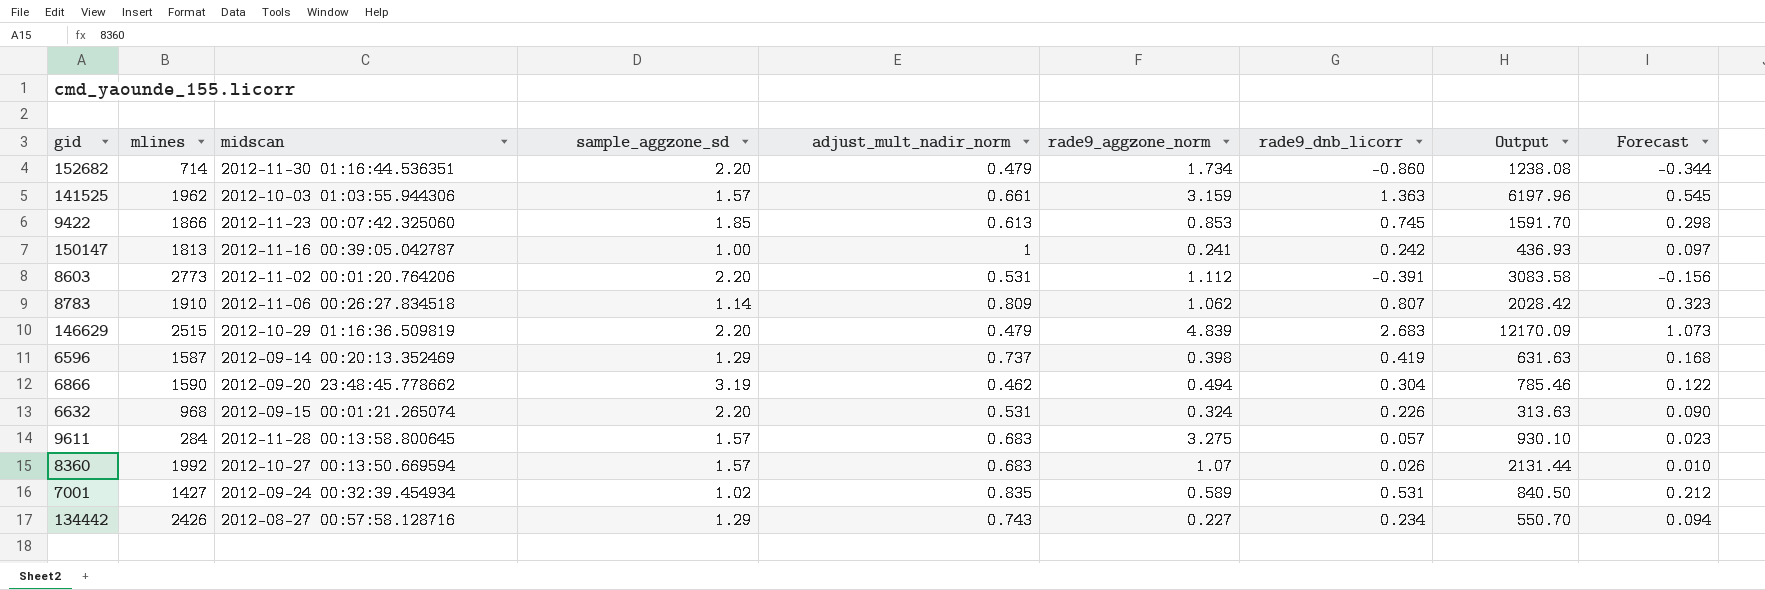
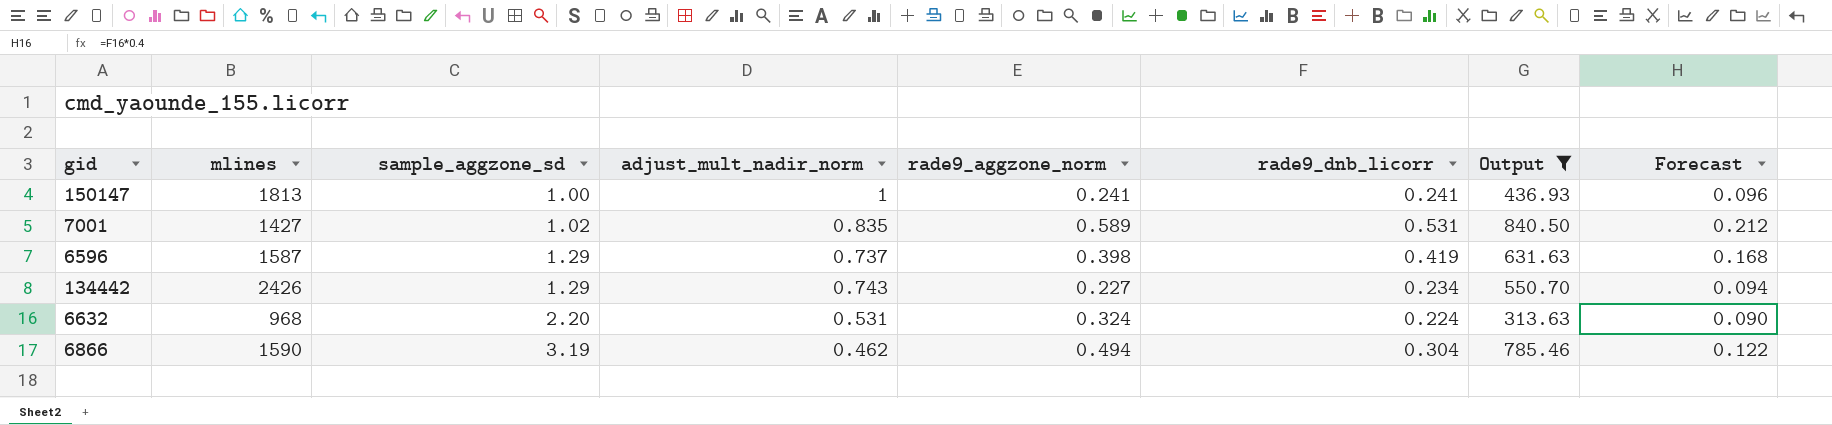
filter: none -> Output <= 840.50
row order: none -> sample_aggzone_sd ascending
column midscan | position: 3 -> none
150147 | rade9_dnb_licorr: 0.242 -> 0.241
150147 | Forecast: 0.097 -> 0.096
6632 | rade9_dnb_licorr: 0.226 -> 0.224

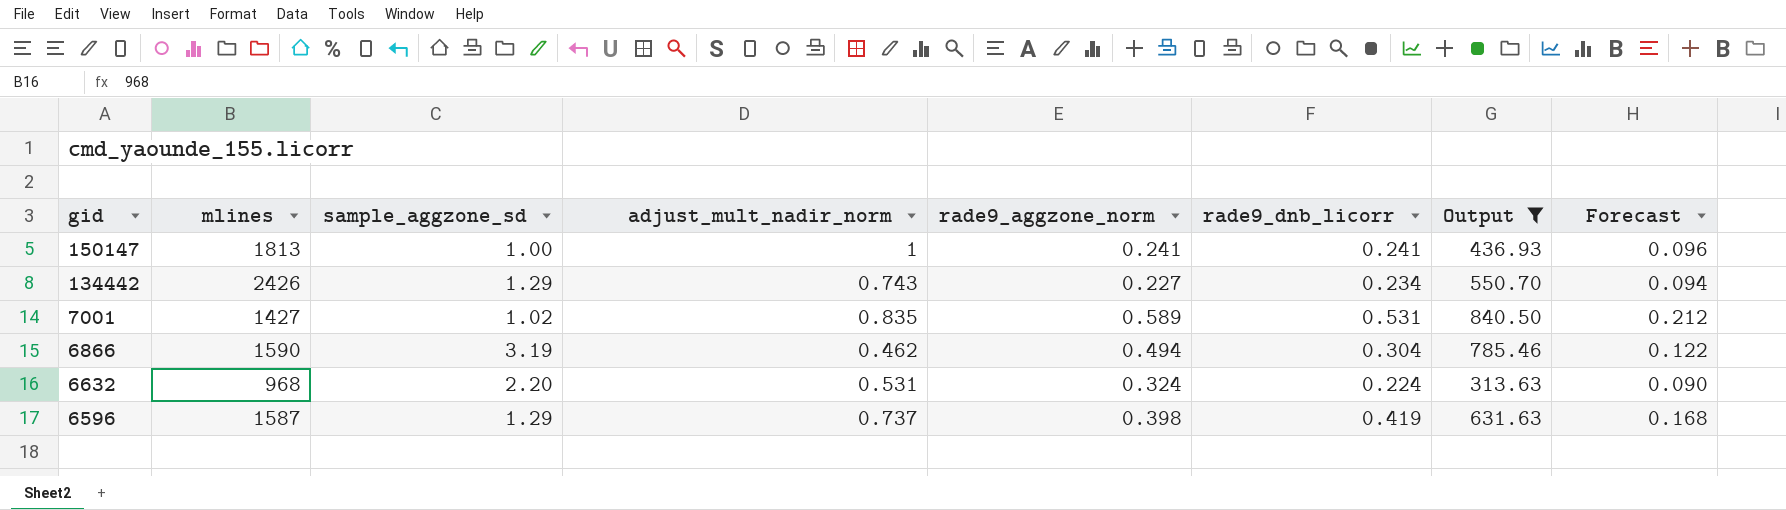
row order: sample_aggzone_sd ascending -> gid descending

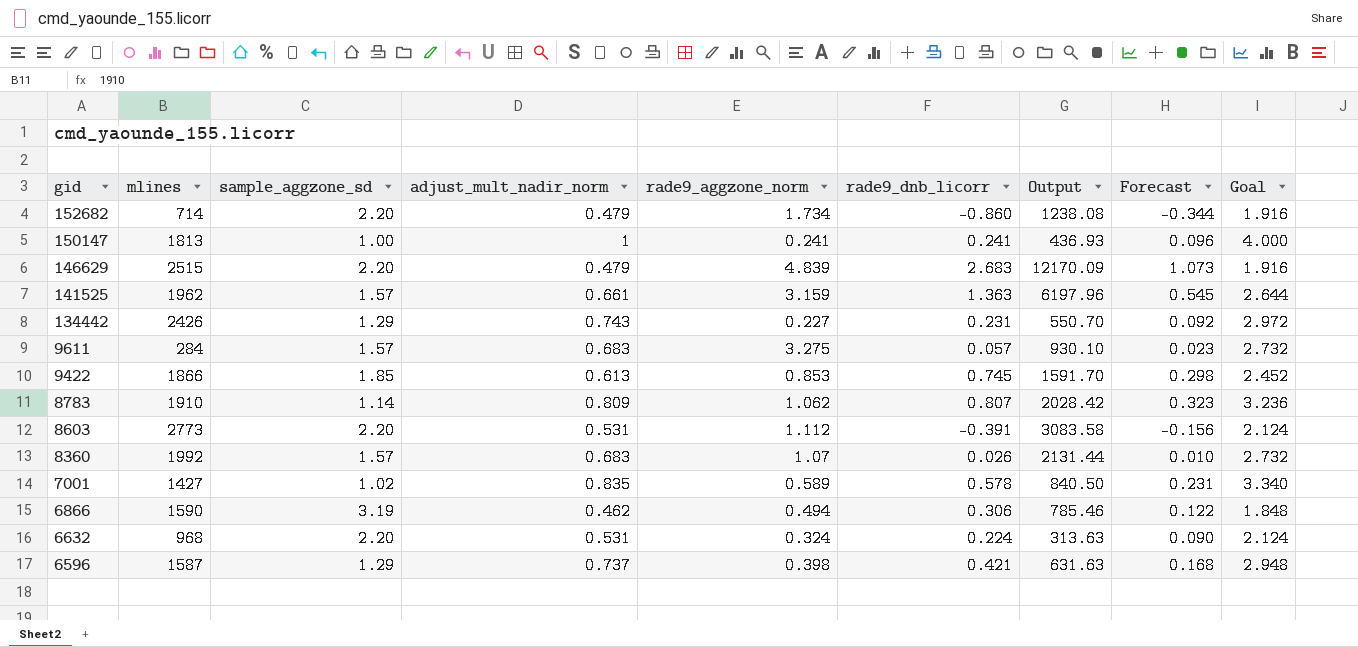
filter: Output <= 840.50 -> none
column Goal | formula: none -> [adjust_mult_nadir_norm] * 4
134442 | rade9_dnb_licorr: 0.234 -> 0.231
134442 | Forecast: 0.094 -> 0.092
7001 | rade9_dnb_licorr: 0.531 -> 0.578
7001 | Forecast: 0.212 -> 0.231
6866 | rade9_dnb_licorr: 0.304 -> 0.306
6596 | rade9_dnb_licorr: 0.419 -> 0.421

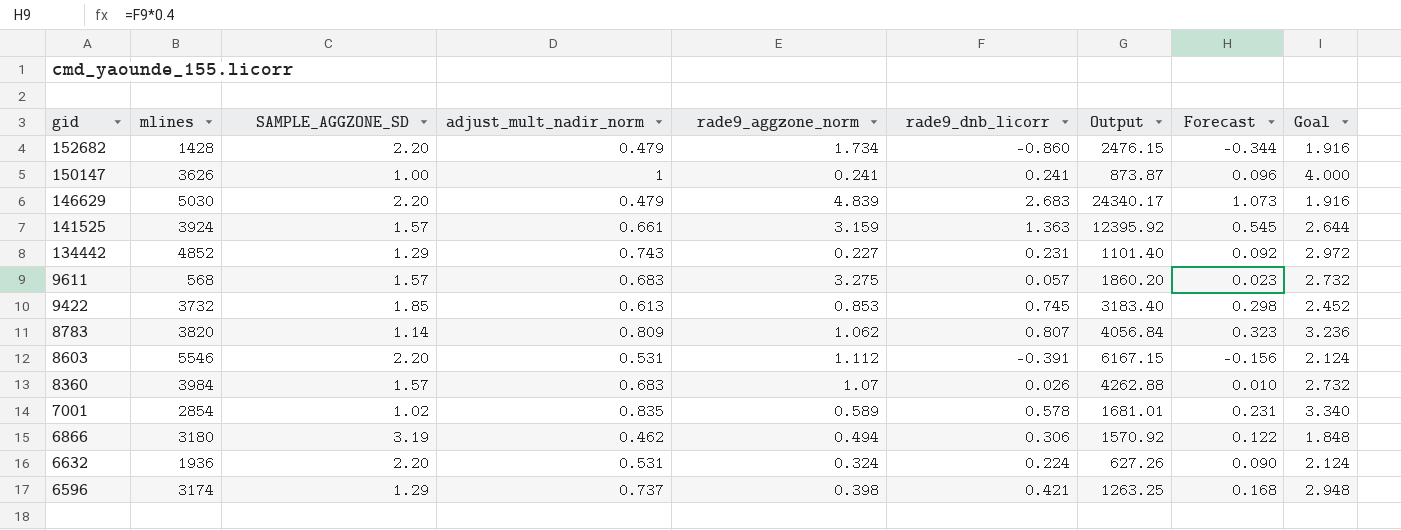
column name: sample_aggzone_sd -> SAMPLE_AGGZONE_SD
152682 | mlines: 714 -> 1428
152682 | Output: 1238.08 -> 2476.15
150147 | mlines: 1813 -> 3626
150147 | Output: 436.93 -> 873.87
146629 | mlines: 2515 -> 5030
146629 | Output: 12170.09 -> 24340.17
141525 | mlines: 1962 -> 3924
141525 | Output: 6197.96 -> 12395.92
134442 | mlines: 2426 -> 4852
134442 | Output: 550.70 -> 1101.40
9611 | mlines: 284 -> 568
9611 | Output: 930.10 -> 1860.20
9422 | mlines: 1866 -> 3732
9422 | Output: 1591.70 -> 3183.40
8783 | mlines: 1910 -> 3820
8783 | Output: 2028.42 -> 4056.84
8603 | mlines: 2773 -> 5546
8603 | Output: 3083.58 -> 6167.15
8360 | mlines: 1992 -> 3984
8360 | Output: 2131.44 -> 4262.88
7001 | mlines: 1427 -> 2854
7001 | Output: 840.50 -> 1681.01
6866 | mlines: 1590 -> 3180
6866 | Output: 785.46 -> 1570.92
6632 | mlines: 968 -> 1936
6632 | Output: 313.63 -> 627.26
6596 | mlines: 1587 -> 3174
6596 | Output: 631.63 -> 1263.25

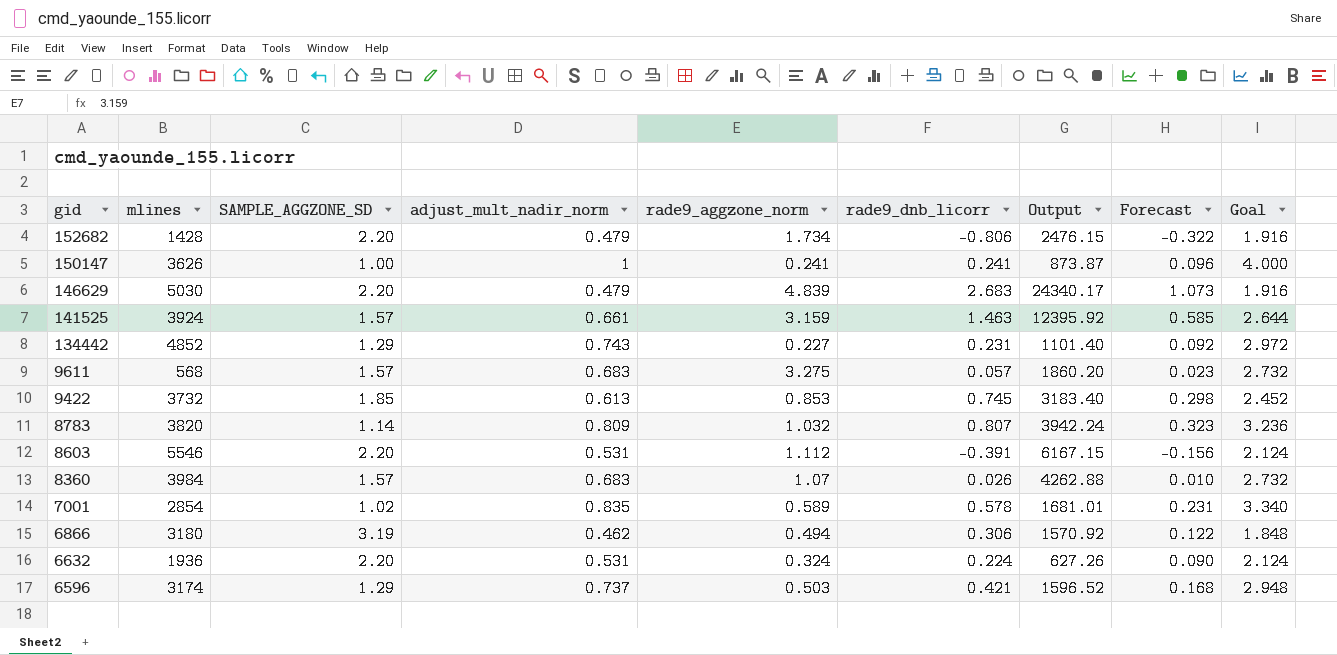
152682 | rade9_dnb_licorr: -0.860 -> -0.806
152682 | Forecast: -0.344 -> -0.322
141525 | rade9_dnb_licorr: 1.363 -> 1.463
141525 | Forecast: 0.545 -> 0.585
8783 | rade9_aggzone_norm: 1.062 -> 1.032
8783 | Output: 4056.84 -> 3942.24
6596 | rade9_aggzone_norm: 0.398 -> 0.503
6596 | Output: 1263.25 -> 1596.52

